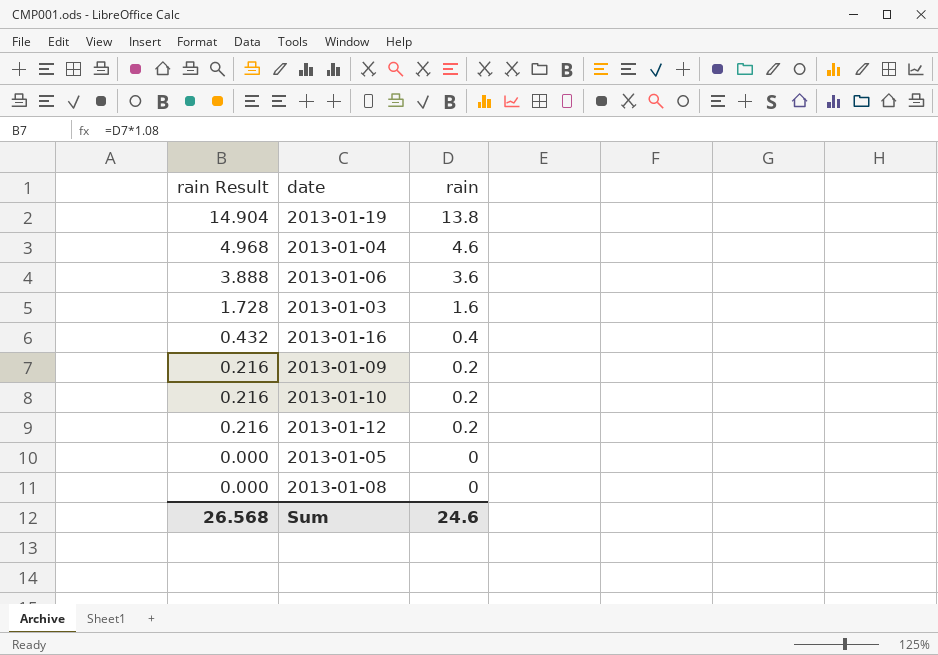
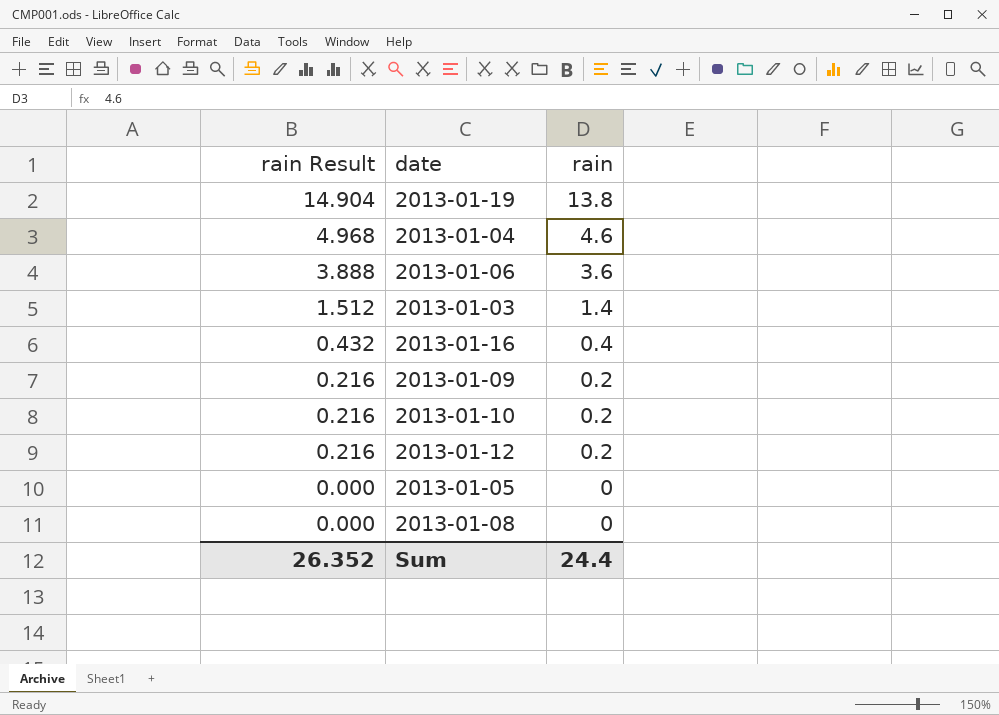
2013-01-03 | rain Result: 1.728 -> 1.512
2013-01-03 | rain: 1.6 -> 1.4
Sum | rain Result: 26.568 -> 26.352
Sum | rain: 24.6 -> 24.4

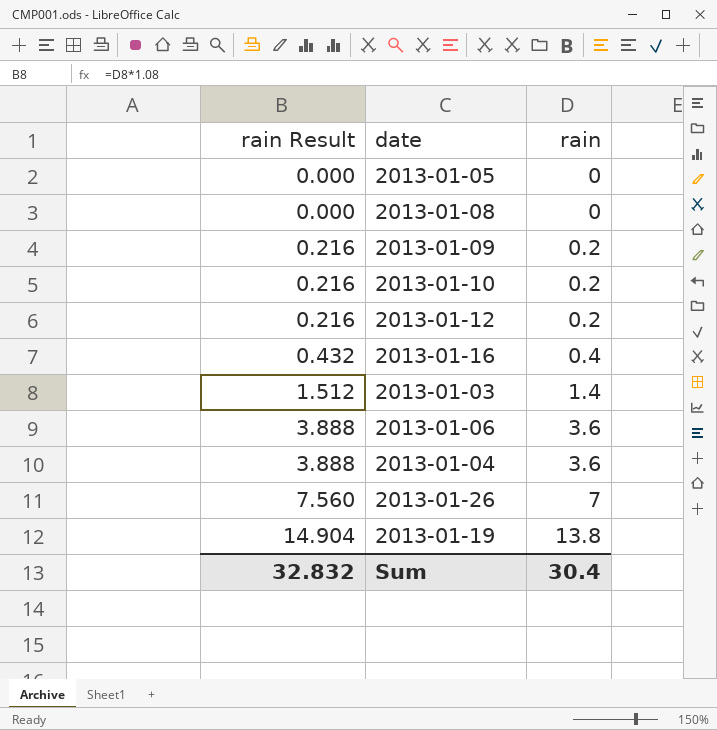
row order: rain Result descending -> rain Result ascending
2013-01-04 | rain Result: 4.968 -> 3.888
2013-01-04 | rain: 4.6 -> 3.6
row 2013-01-26: none -> 7.560 | 7
Sum | rain Result: 26.352 -> 32.832
Sum | rain: 24.4 -> 30.4

